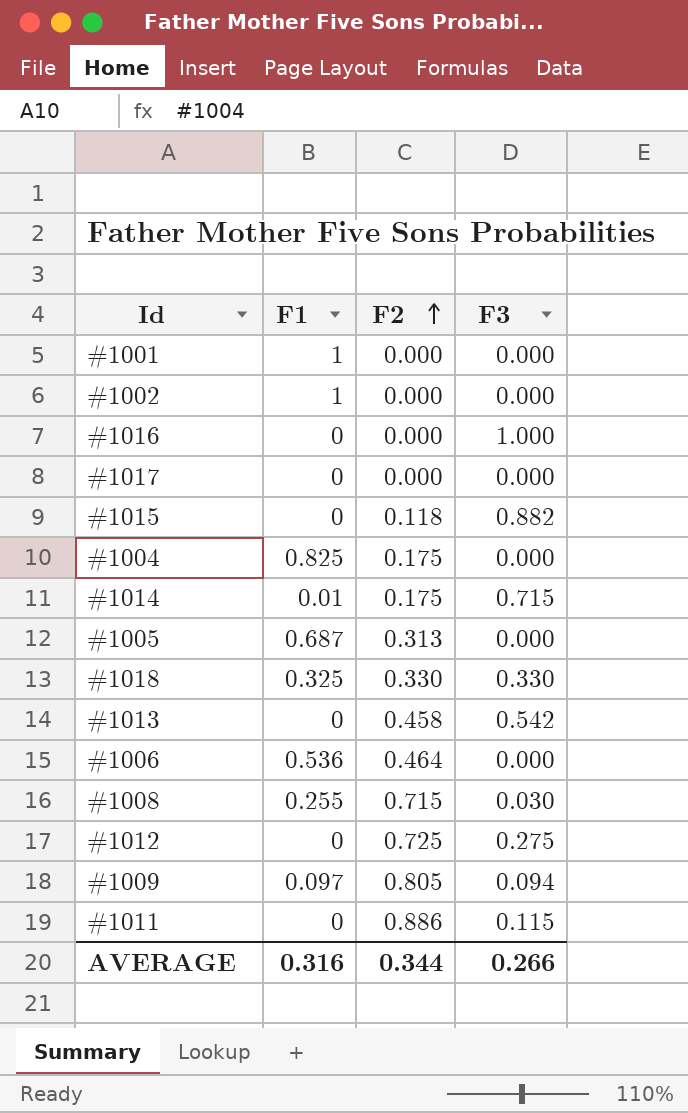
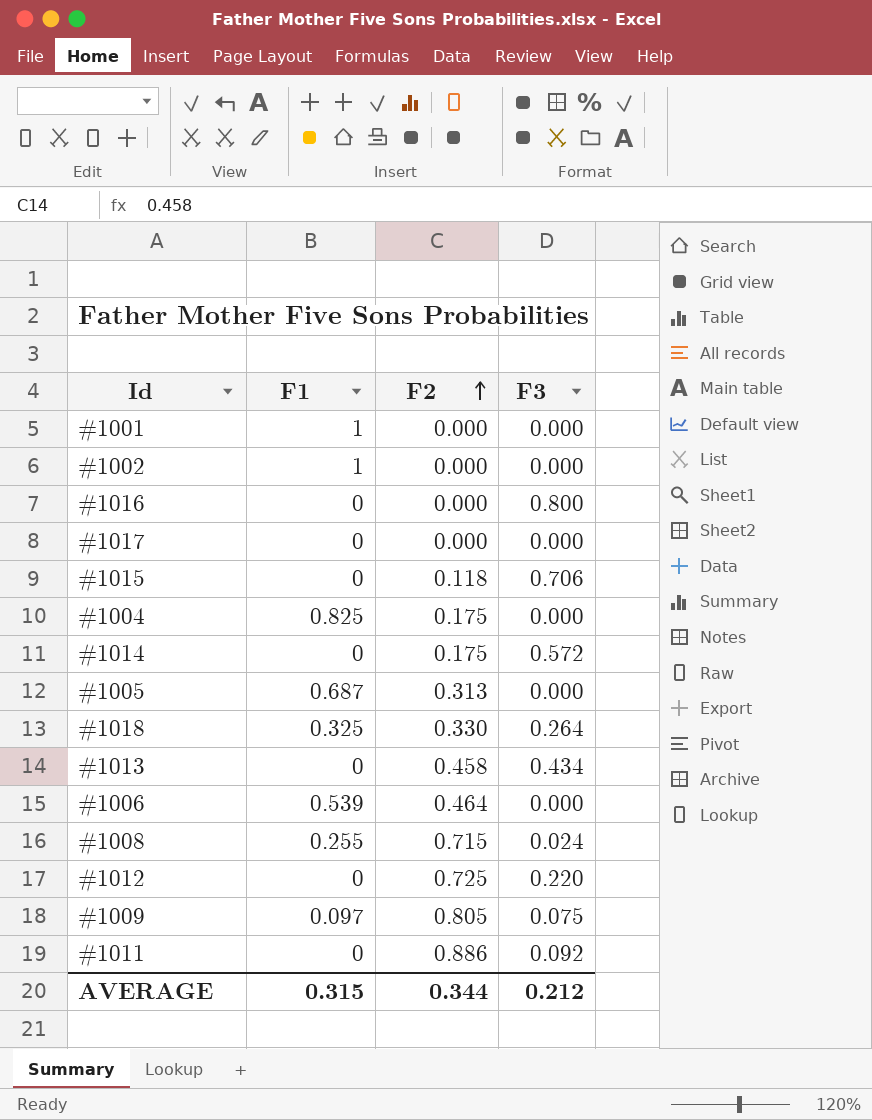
#1016 | F3: 1.000 -> 0.800
#1015 | F3: 0.882 -> 0.706
#1014 | F1: 0.01 -> 0
#1014 | F3: 0.715 -> 0.572
#1018 | F3: 0.330 -> 0.264
#1013 | F3: 0.542 -> 0.434
#1006 | F1: 0.536 -> 0.539
#1008 | F3: 0.030 -> 0.024
#1012 | F3: 0.275 -> 0.220
#1009 | F3: 0.094 -> 0.075
#1011 | F3: 0.115 -> 0.092
AVERAGE | F1: 0.316 -> 0.315
AVERAGE | F3: 0.266 -> 0.212

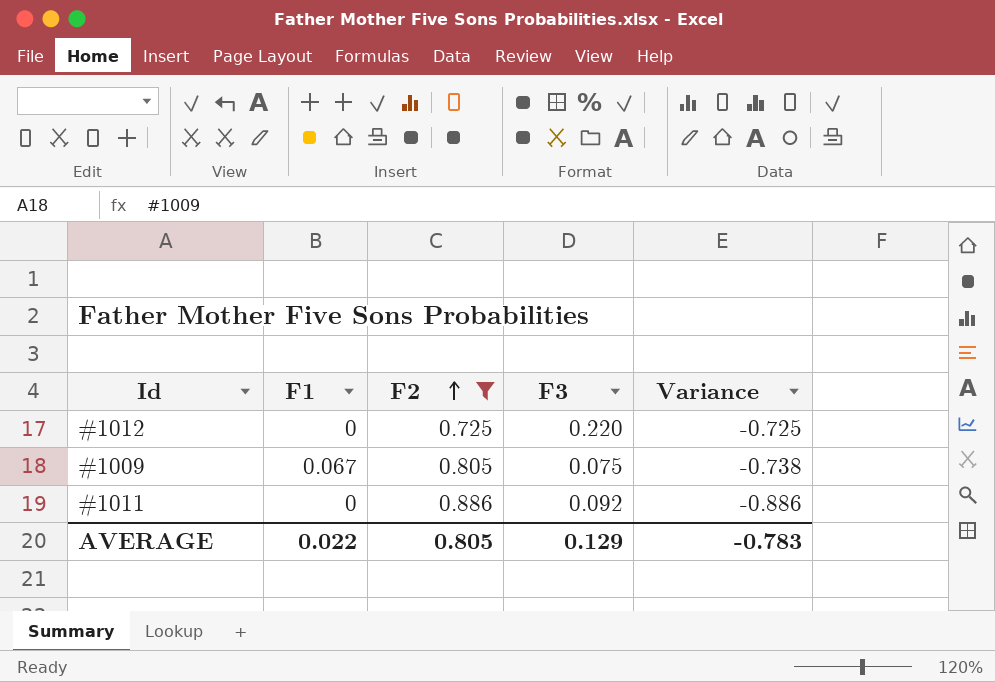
filter: none -> F2 >= 0.725
column Variance | formula: none -> [F1] - [F2]
#1009 | F1: 0.097 -> 0.067
AVERAGE | F1: 0.315 -> 0.022
AVERAGE | F2: 0.344 -> 0.805
AVERAGE | F3: 0.212 -> 0.129

